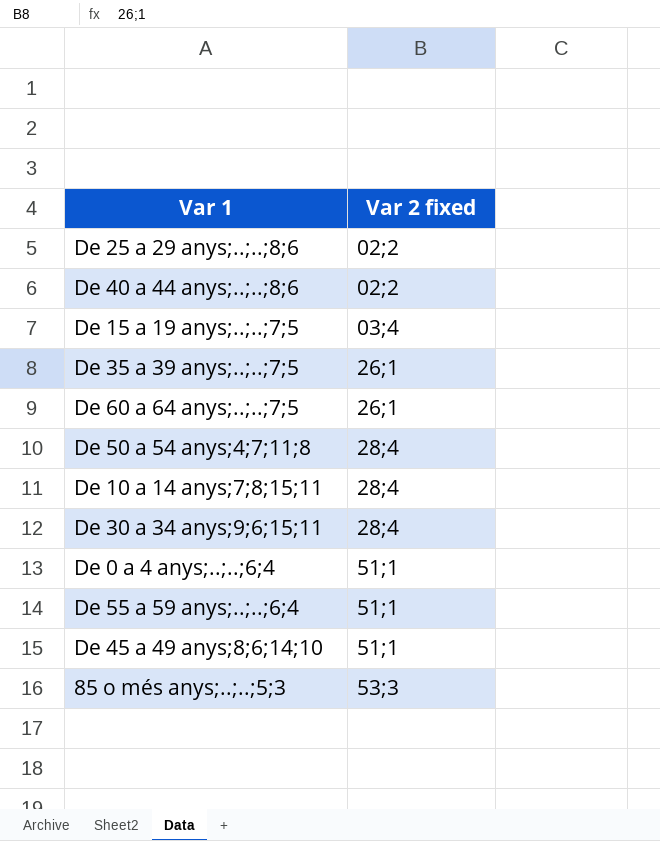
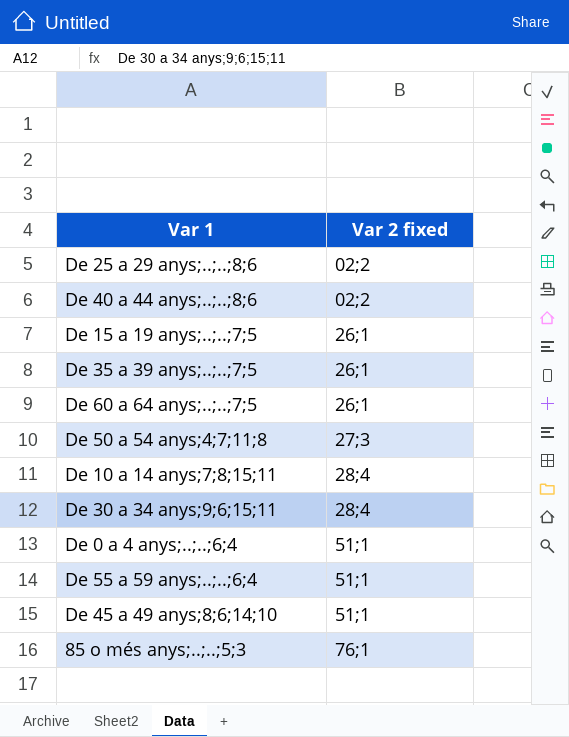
De 15 a 19 anys;..;..;7;5 | Var 2 fixed: 03;4 -> 26;1
De 50 a 54 anys;4;7;11;8 | Var 2 fixed: 28;4 -> 27;3
85 o més anys;..;..;5;3 | Var 2 fixed: 53;3 -> 76;1

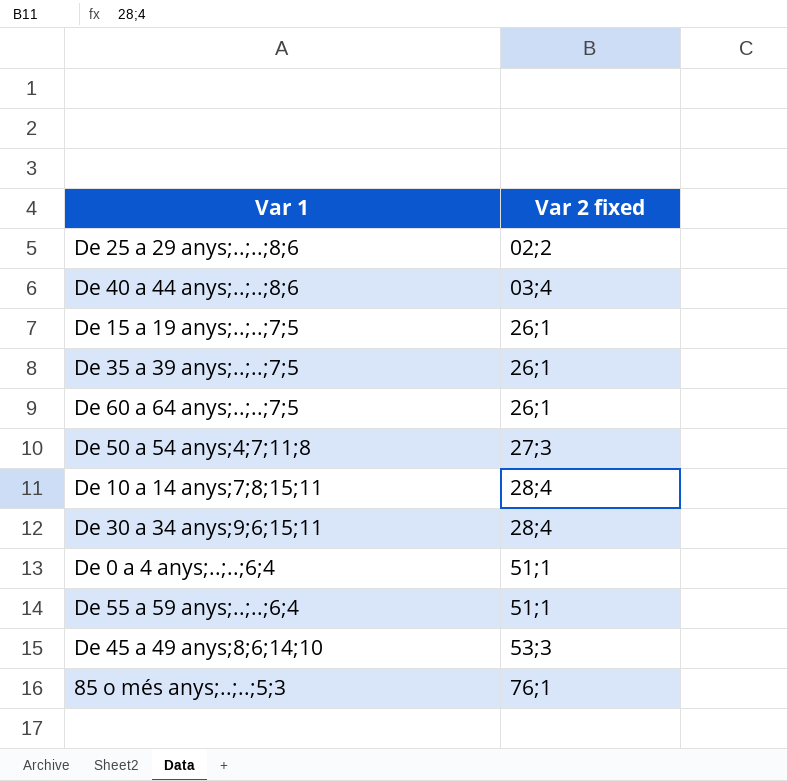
De 40 a 44 anys;..;..;8;6 | Var 2 fixed: 02;2 -> 03;4
De 45 a 49 anys;8;6;14;10 | Var 2 fixed: 51;1 -> 53;3

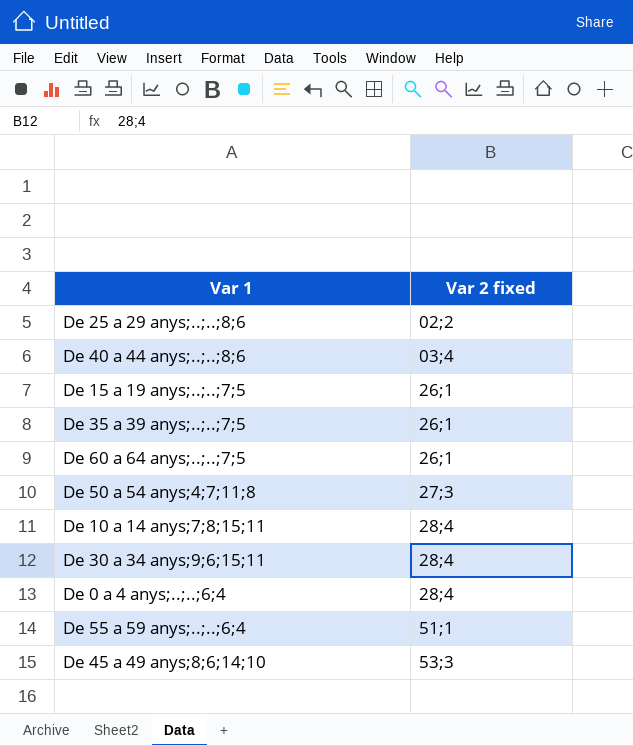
row 85 o més anys;..;..;5;3: 76;1 -> none
De 0 a 4 anys;..;..;6;4 | Var 2 fixed: 51;1 -> 28;4

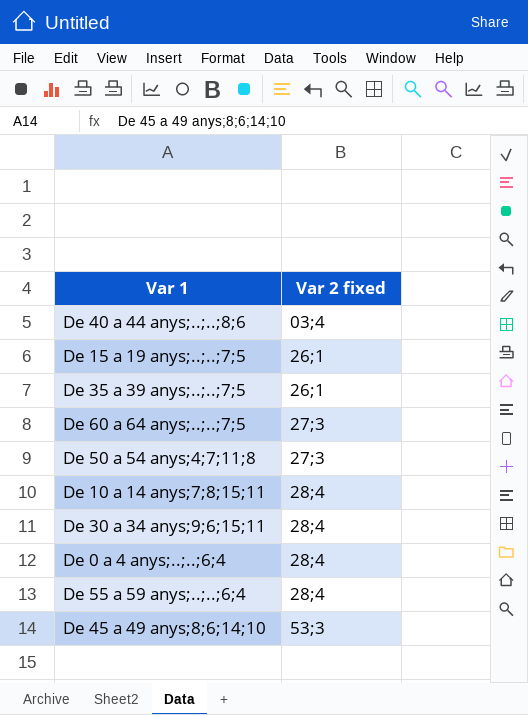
row De 25 a 29 anys;..;..;8;6: 02;2 -> none
De 60 a 64 anys;..;..;7;5 | Var 2 fixed: 26;1 -> 27;3
De 55 a 59 anys;..;..;6;4 | Var 2 fixed: 51;1 -> 28;4

